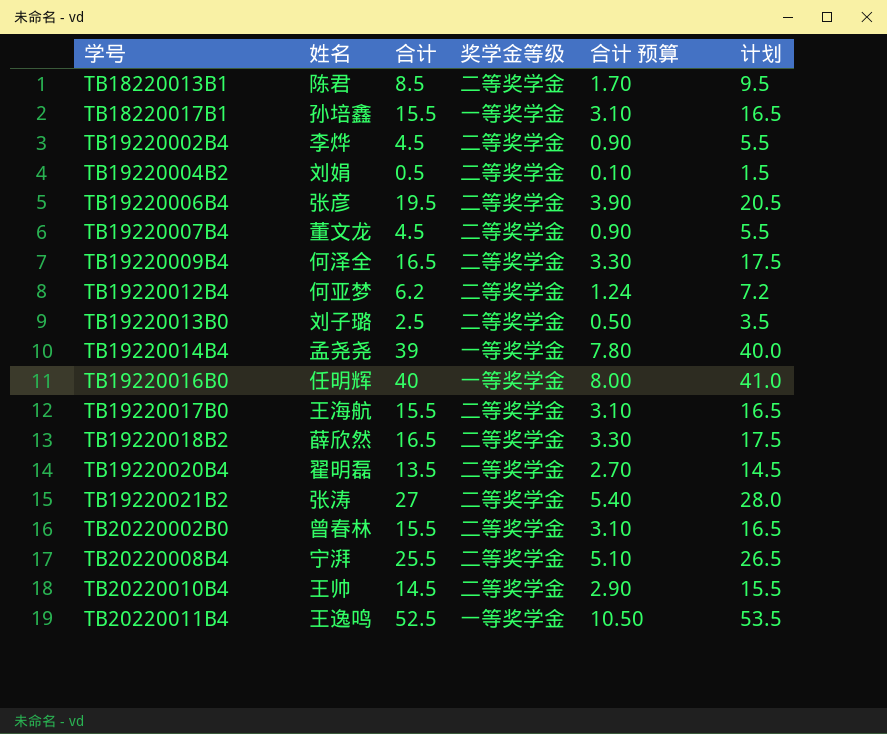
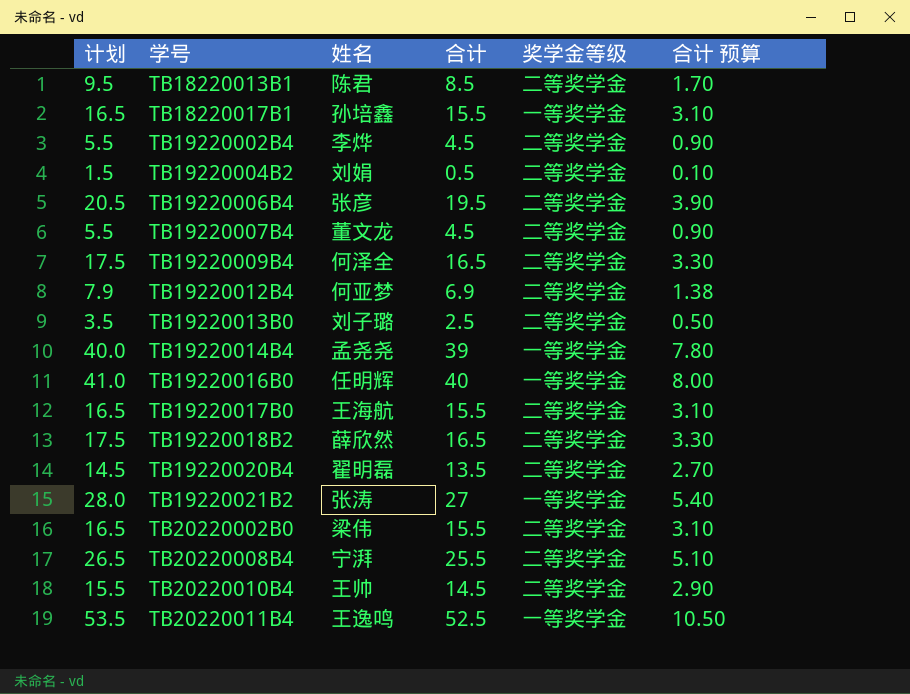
column 计划 | position: 6 -> 1
TB19220012B4 | 计划: 7.2 -> 7.9
TB19220012B4 | 合计: 6.2 -> 6.9
TB19220012B4 | 合计 预算: 1.24 -> 1.38
TB19220021B2 | 奖学金等级: 二等奖学金 -> 一等奖学金
TB20220002B0 | 姓名: 曾春林 -> 梁伟

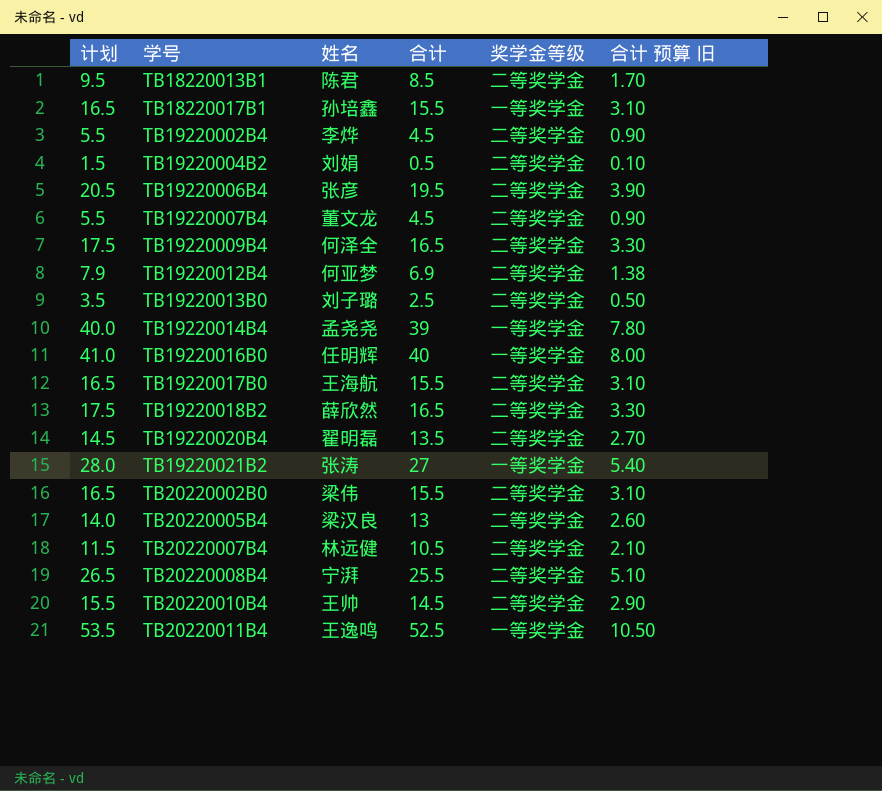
column name: 合计 预算 -> 合计 预算 旧
row TB20220005B4: none -> 14.0 | 梁汉良 | 13 | 二等奖学金 | 2.60
row TB20220007B4: none -> 11.5 | 林远健 | 10.5 | 二等奖学金 | 2.10

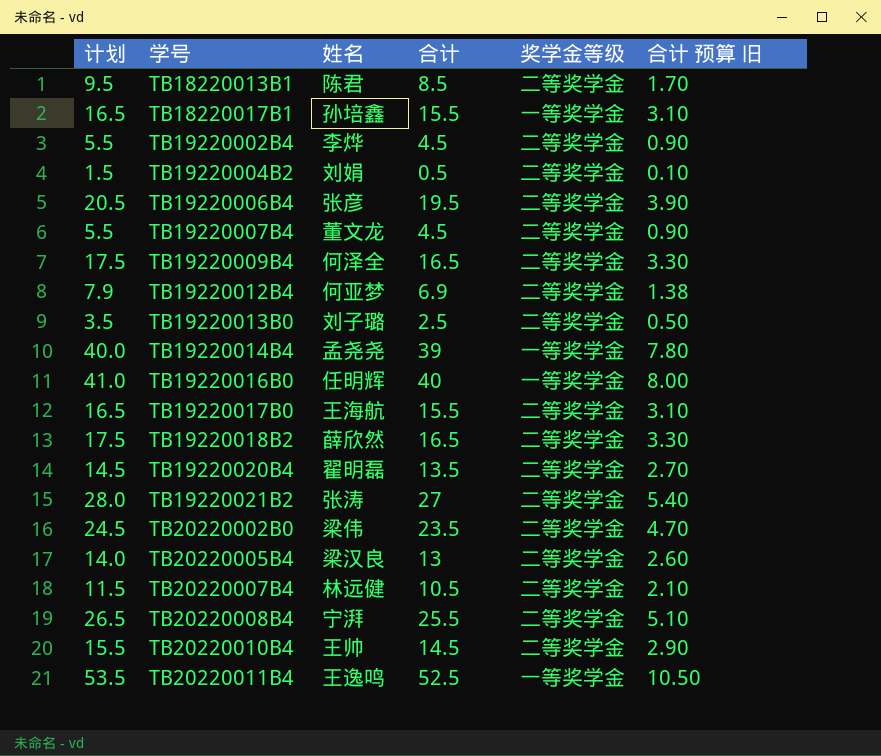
TB19220021B2 | 奖学金等级: 一等奖学金 -> 二等奖学金
TB20220002B0 | 计划: 16.5 -> 24.5
TB20220002B0 | 合计: 15.5 -> 23.5
TB20220002B0 | 合计 预算 旧: 3.10 -> 4.70

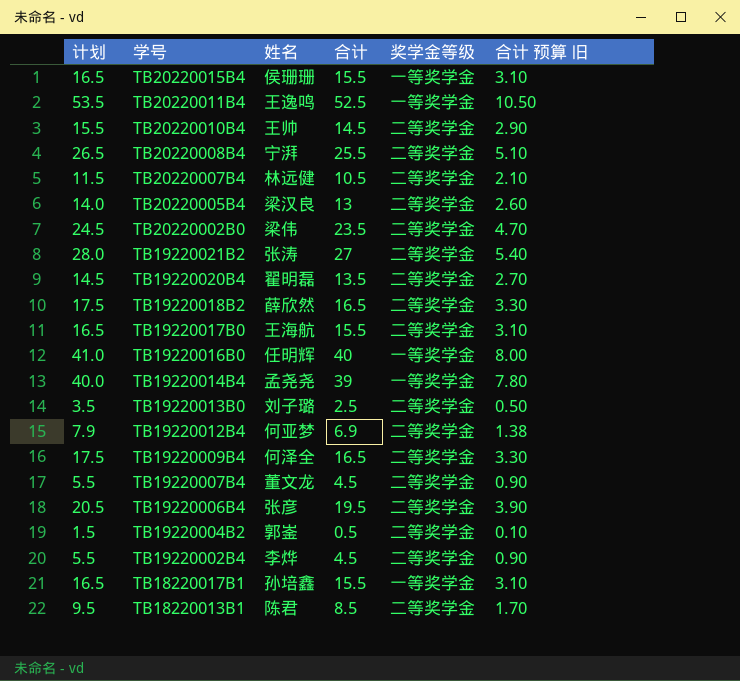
row order: 学号 ascending -> 学号 descending
row TB20220015B4: none -> 16.5 | 侯珊珊 | 15.5 | 一等奖学金 | 3.10
TB19220004B2 | 姓名: 刘娟 -> 郭崟

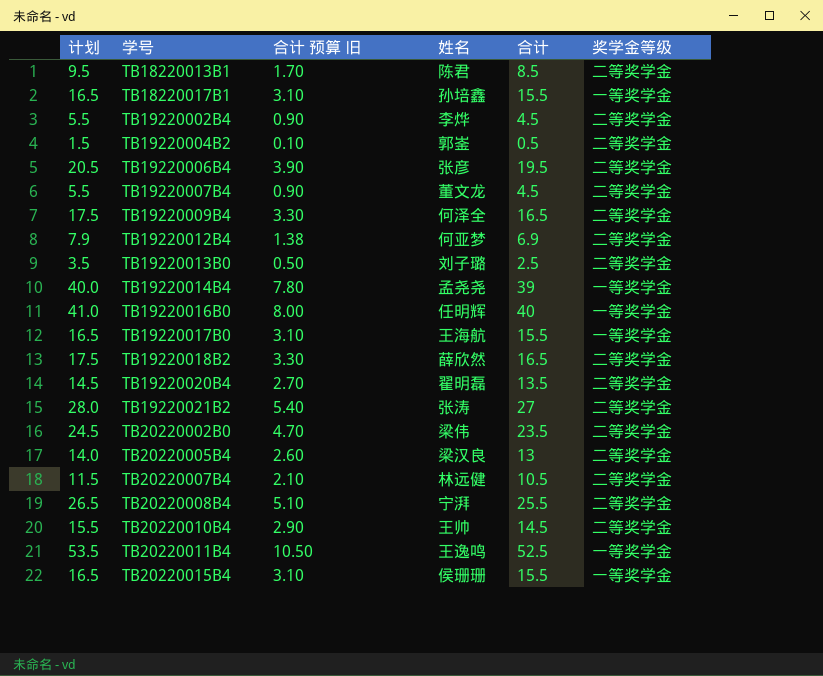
row order: 学号 descending -> 学号 ascending
column 合计 预算 旧 | position: 6 -> 3
TB19220017B0 | 奖学金等级: 二等奖学金 -> 一等奖学金

